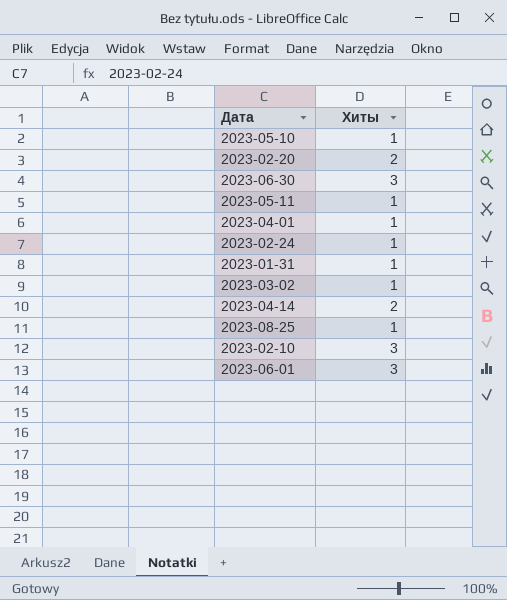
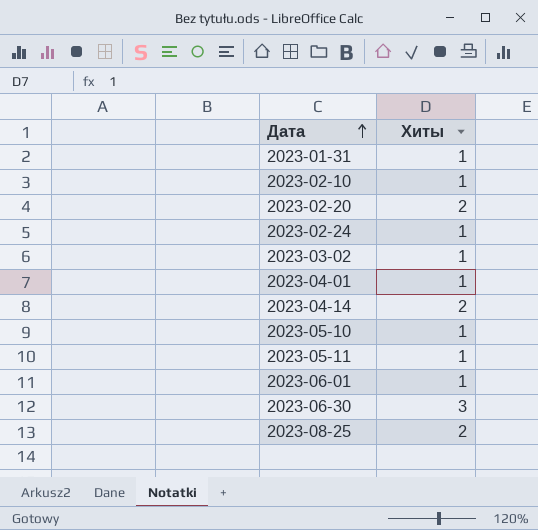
row order: none -> Дата ascending
2023-02-10 | Хиты: 3 -> 1
2023-06-01 | Хиты: 3 -> 1
2023-08-25 | Хиты: 1 -> 2

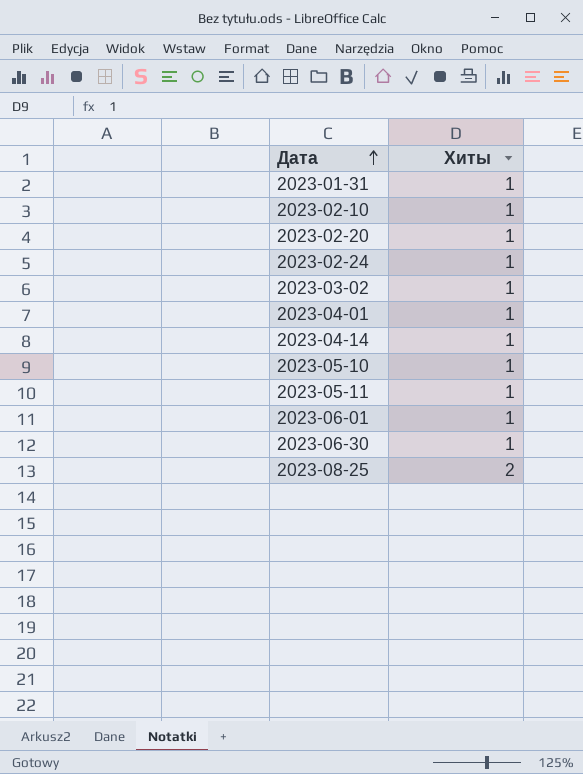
2023-02-20 | Хиты: 2 -> 1
2023-04-14 | Хиты: 2 -> 1
2023-06-30 | Хиты: 3 -> 1

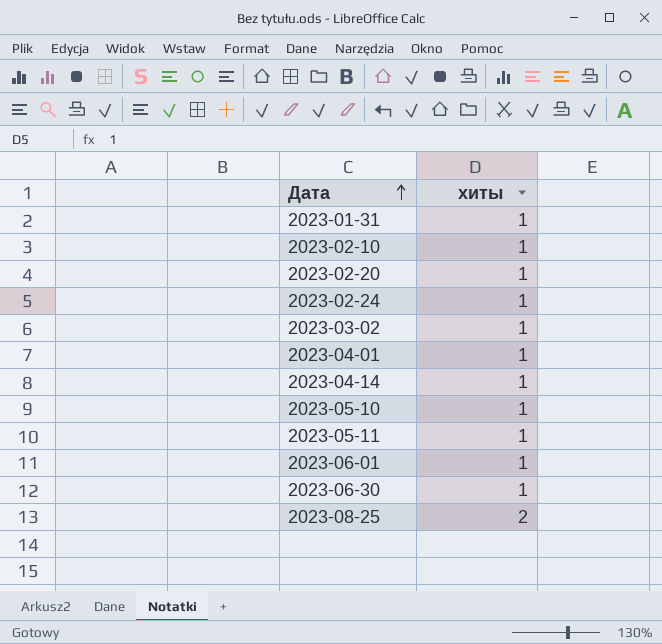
column name: Хиты -> хиты

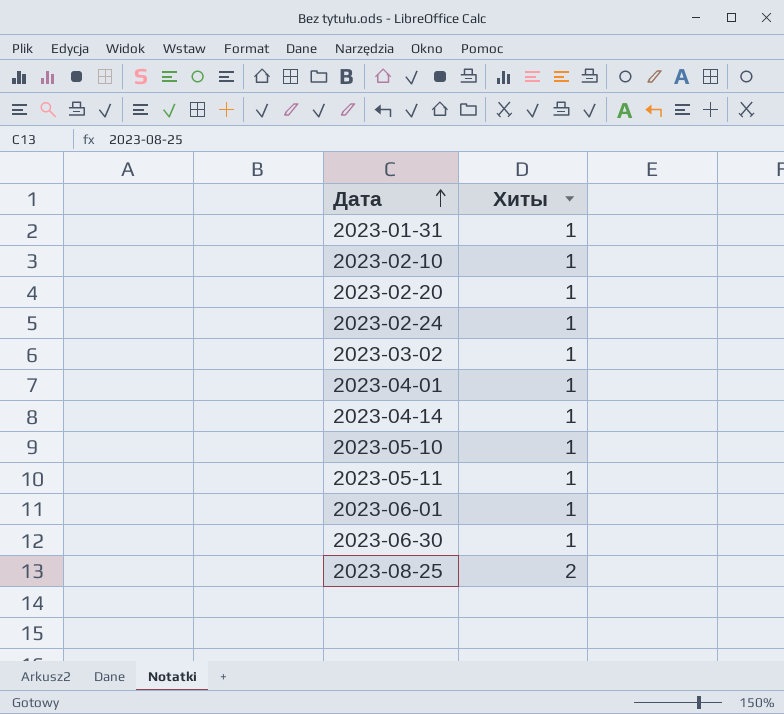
column name: хиты -> Хиты

